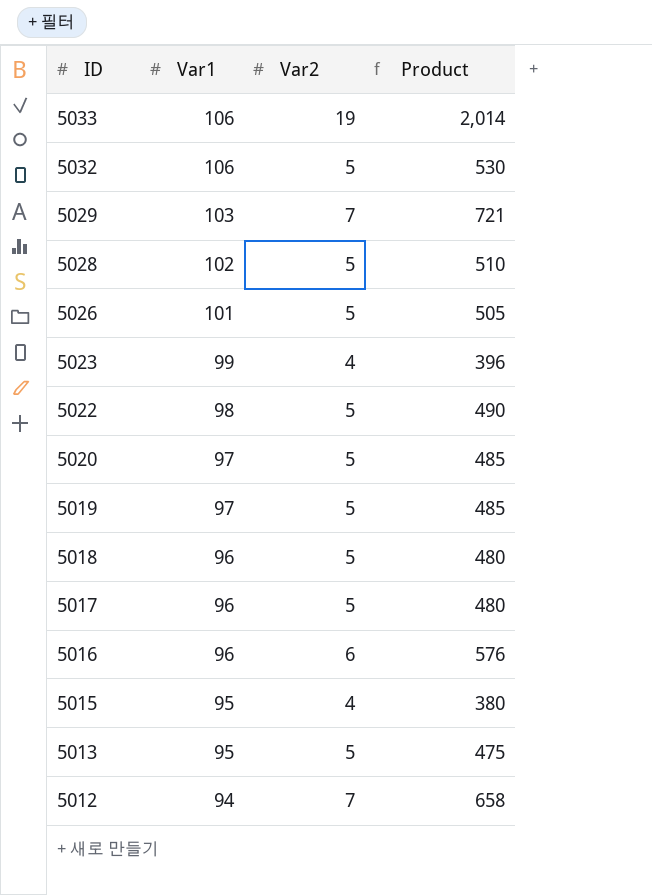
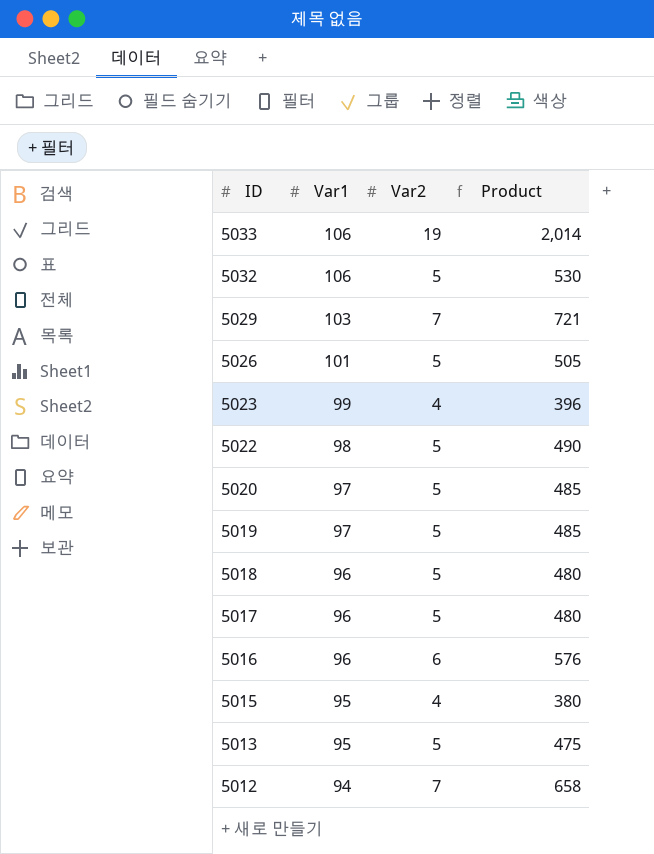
row 5028: 102 | 5 | 510 -> none

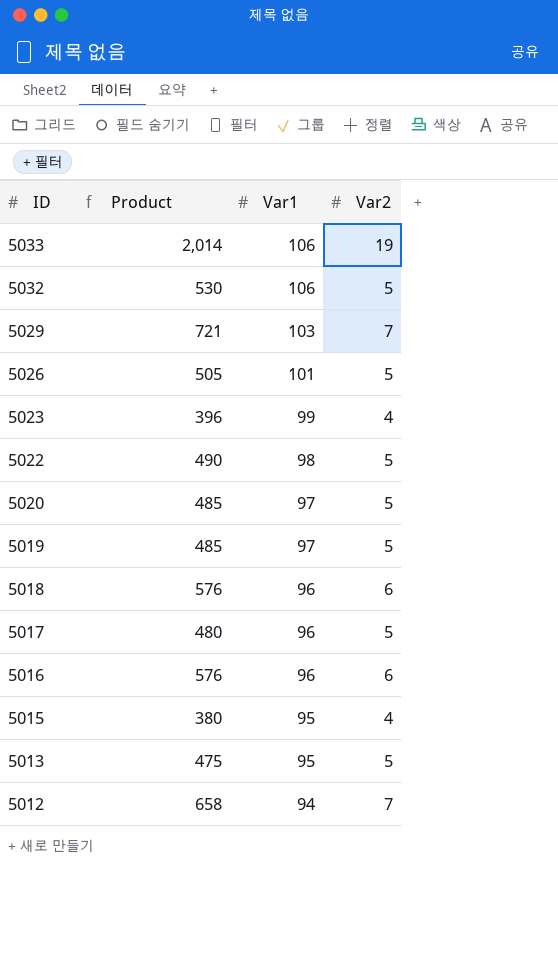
column Product | position: 4 -> 2
5018 | Product: 480 -> 576
5018 | Var2: 5 -> 6

